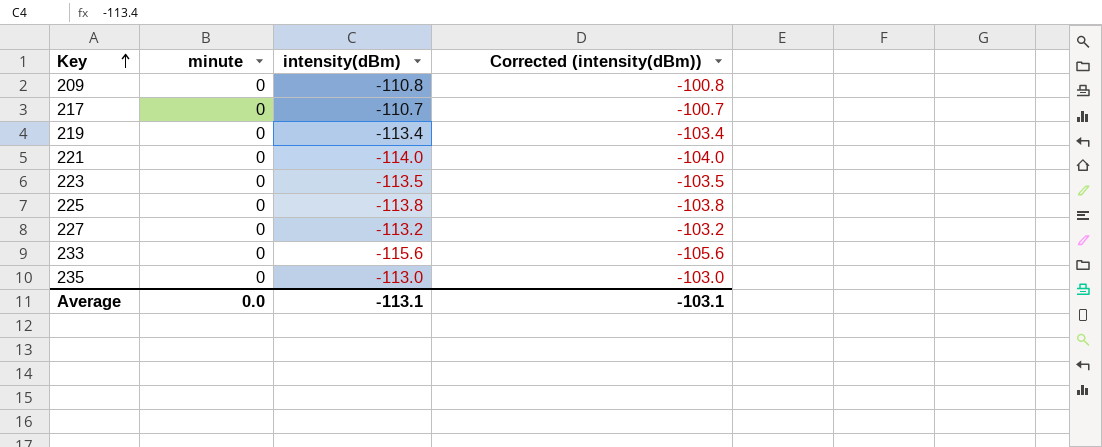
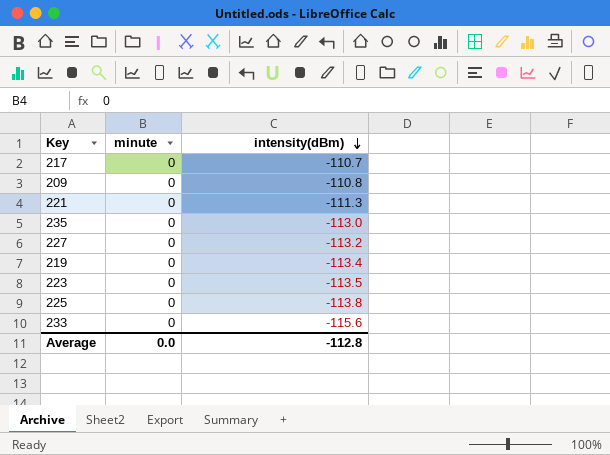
row order: Key ascending -> intensity(dBm) descending
column Corrected (intensity(dBm)) | formula: [intensity(dBm)] + 10 -> none
221 | intensity(dBm): -114.0 -> -111.3
Average | intensity(dBm): -113.1 -> -112.8

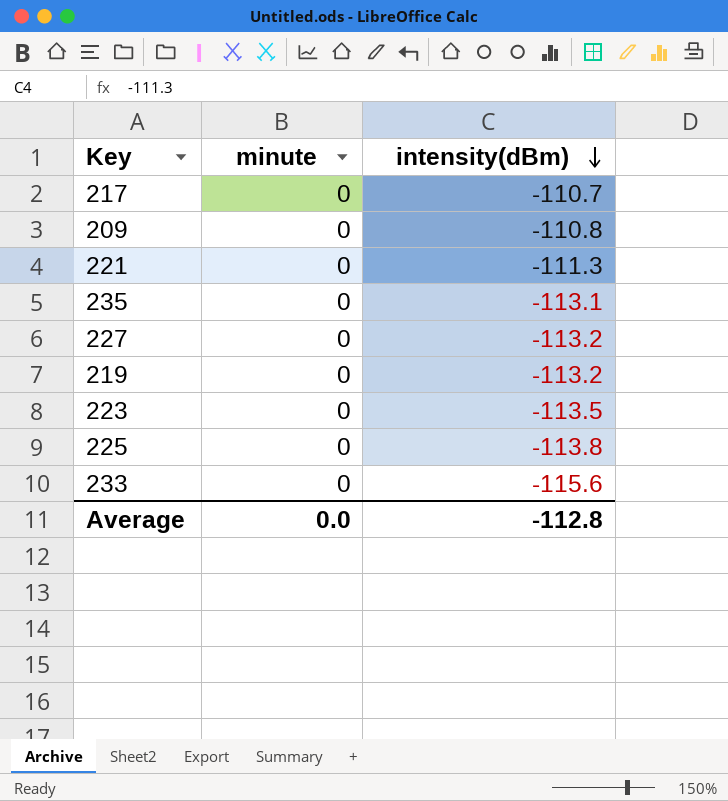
235 | intensity(dBm): -113.0 -> -113.1
219 | intensity(dBm): -113.4 -> -113.2

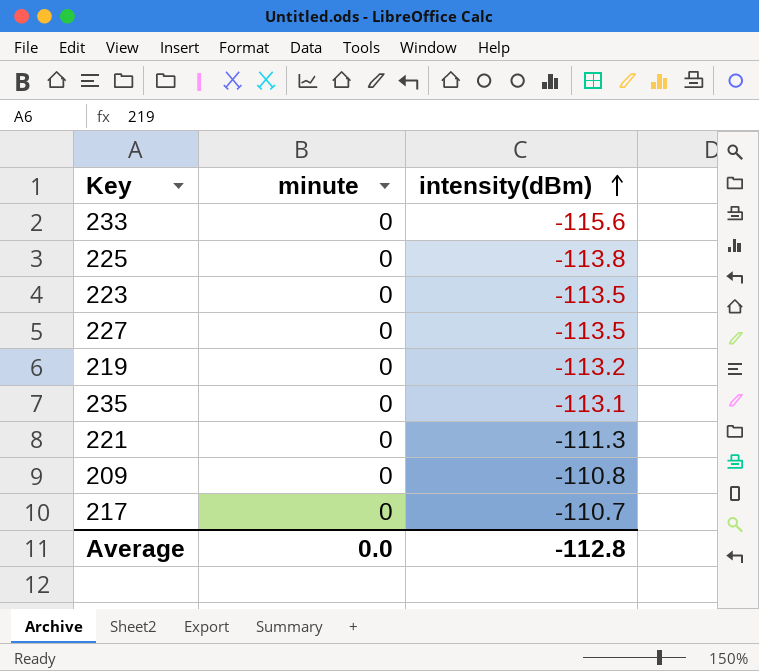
row order: intensity(dBm) descending -> intensity(dBm) ascending
227 | intensity(dBm): -113.2 -> -113.5

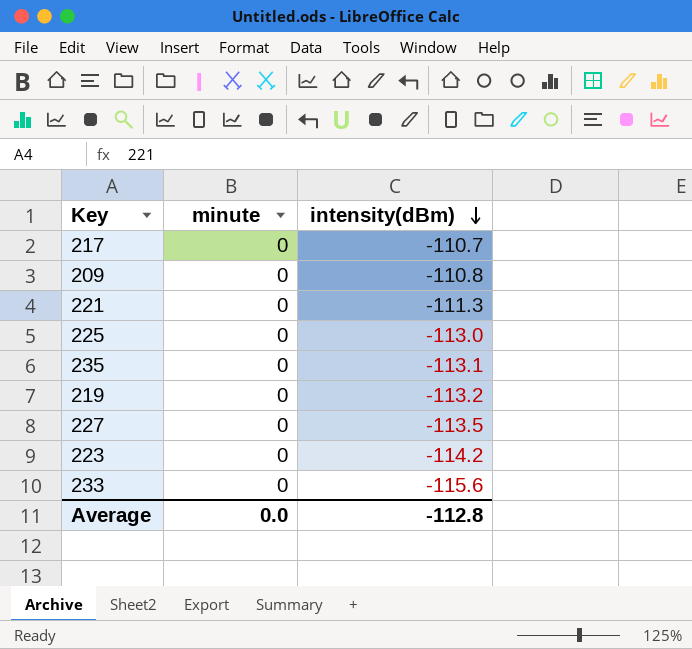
row order: intensity(dBm) ascending -> intensity(dBm) descending
225 | intensity(dBm): -113.8 -> -113.0
223 | intensity(dBm): -113.5 -> -114.2

